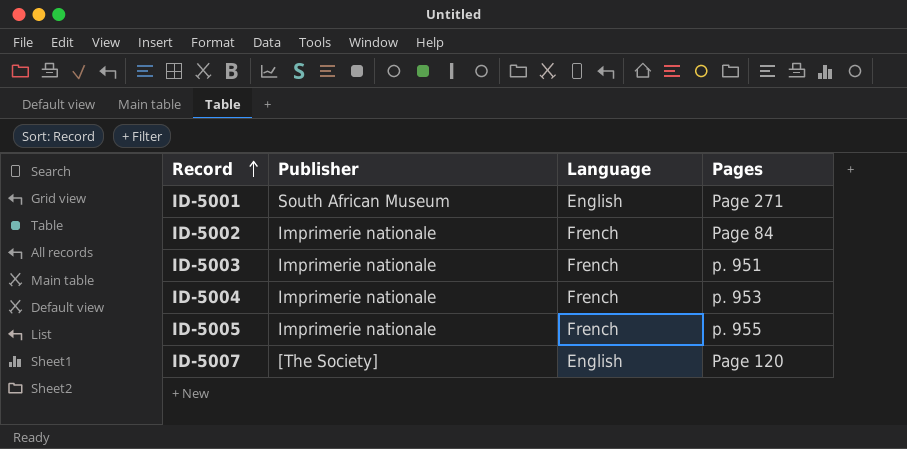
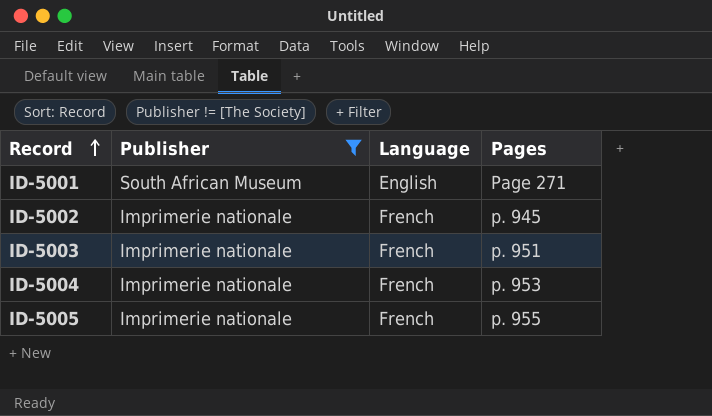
filter: none -> Publisher != [The Society]
ID-5002 | Pages: Page 84 -> p. 945

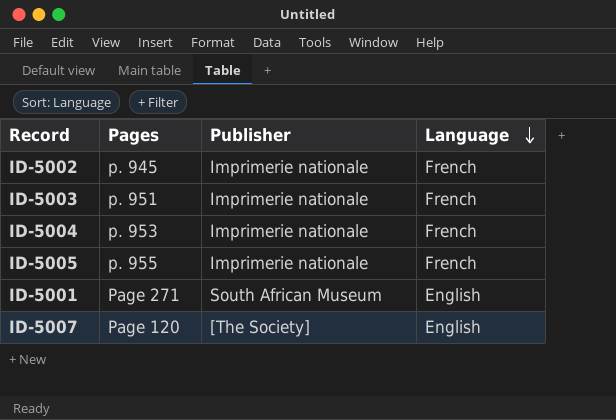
filter: Publisher != [The Society] -> none
row order: Record ascending -> Language descending
column Pages | position: 4 -> 2

